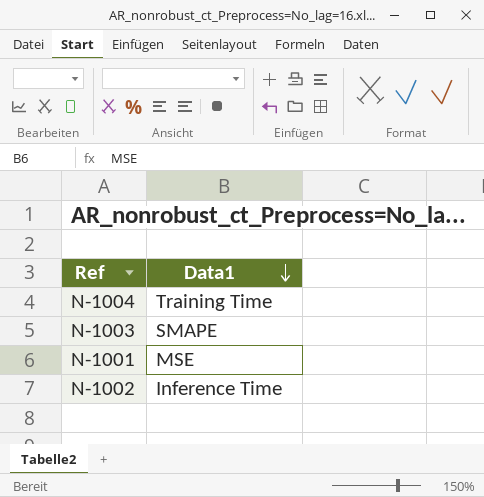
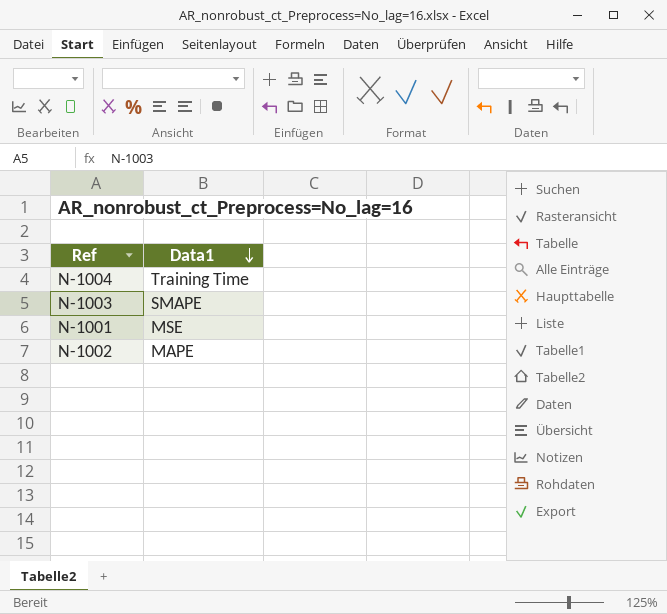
N-1002 | Data1: Inference Time -> MAPE

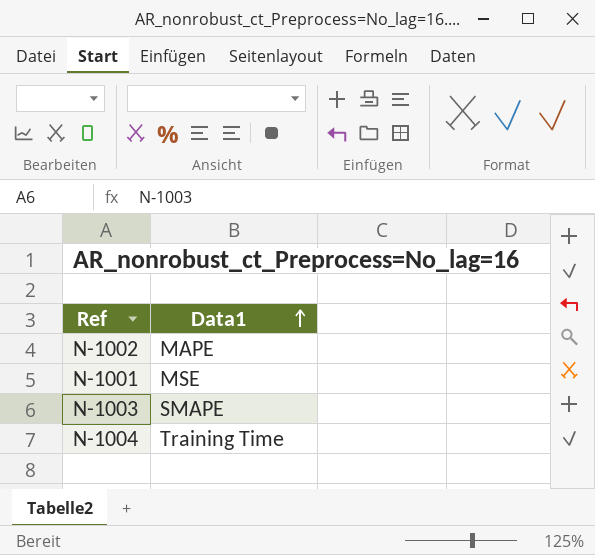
row order: Data1 descending -> Data1 ascending

